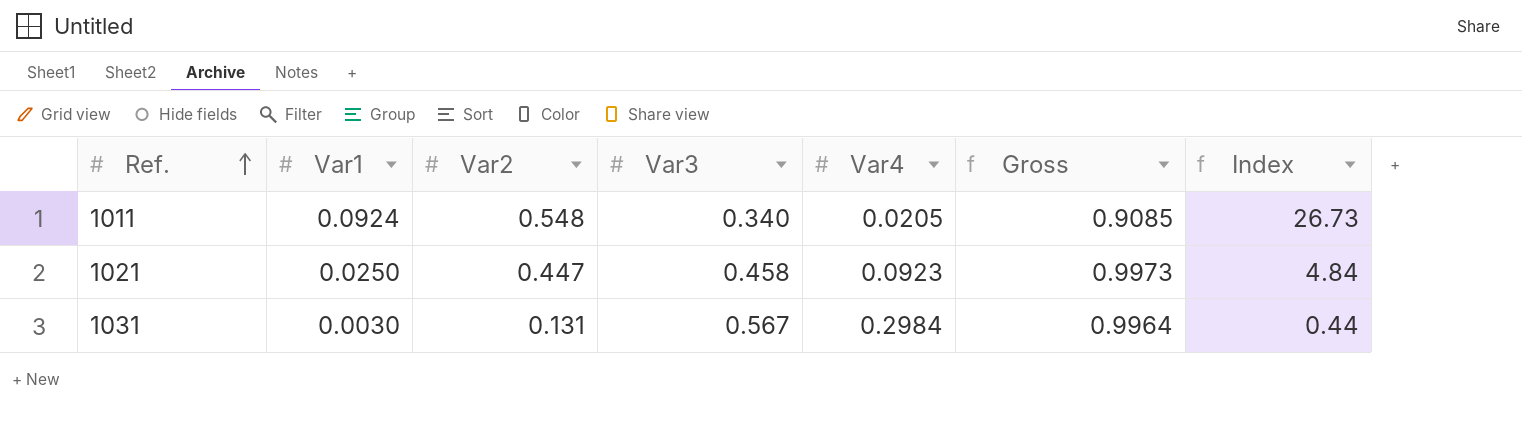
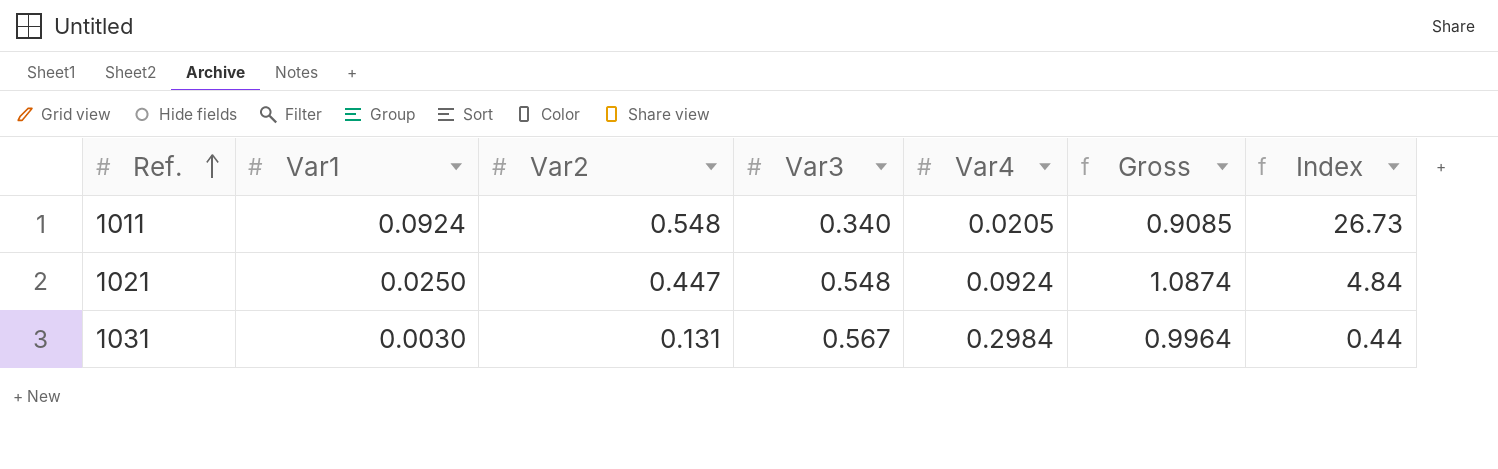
1021 | Var3: 0.458 -> 0.548
1021 | Var4: 0.0923 -> 0.0924
1021 | Gross: 0.9973 -> 1.0874

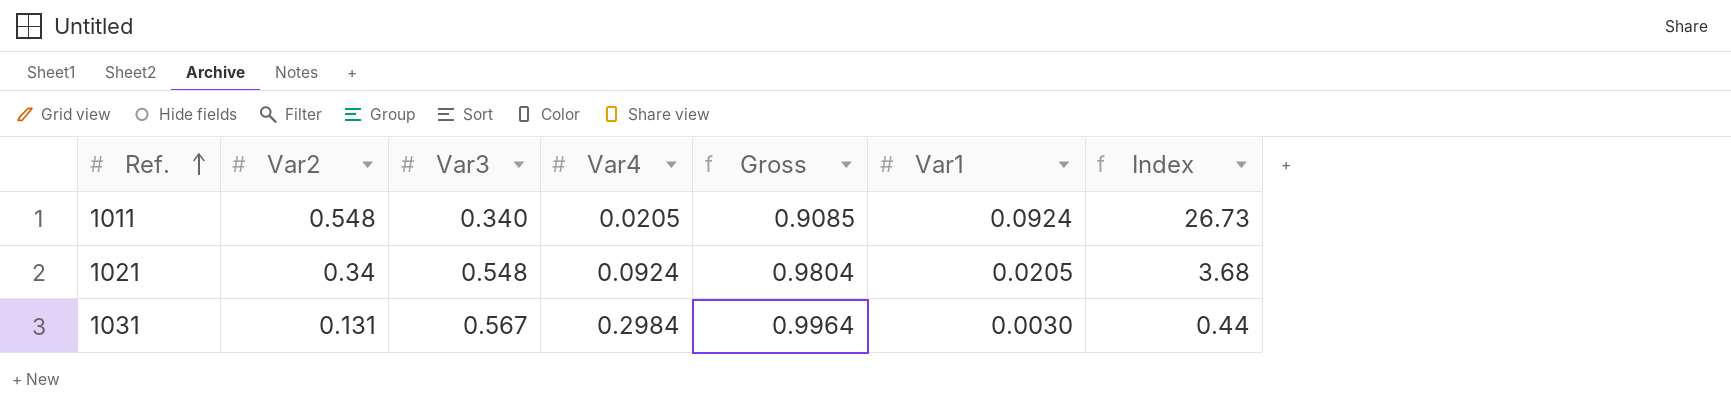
column Var1 | position: 2 -> 6
1021 | Var2: 0.447 -> 0.34
1021 | Gross: 1.0874 -> 0.9804
1021 | Var1: 0.0250 -> 0.0205
1021 | Index: 4.84 -> 3.68

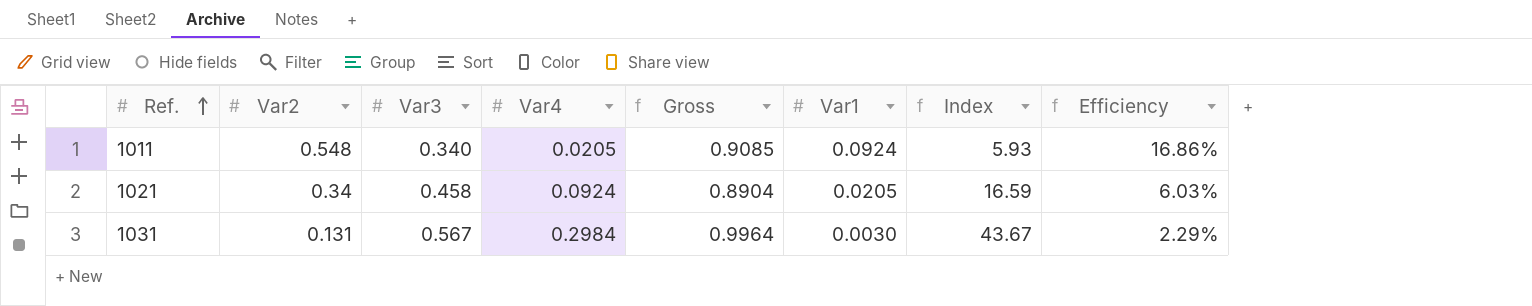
column Index | formula: [Var2] / [Var4] -> [Var2] / [Var1]
column Efficiency | formula: none -> [Var1] / [Var2]
1021 | Var3: 0.548 -> 0.458
1021 | Gross: 0.9804 -> 0.8904

